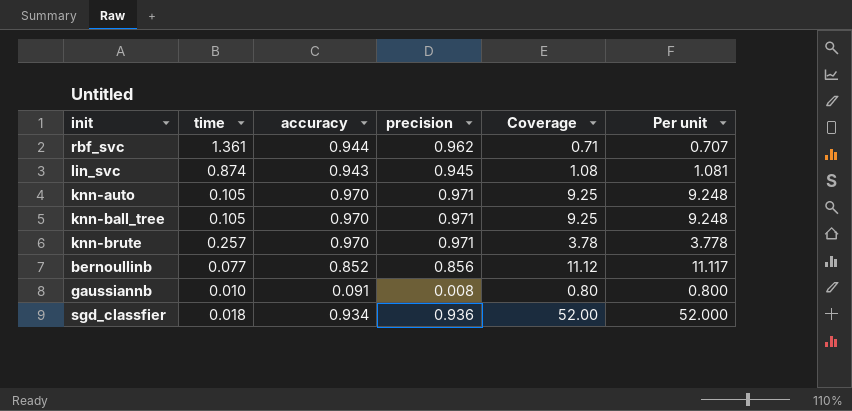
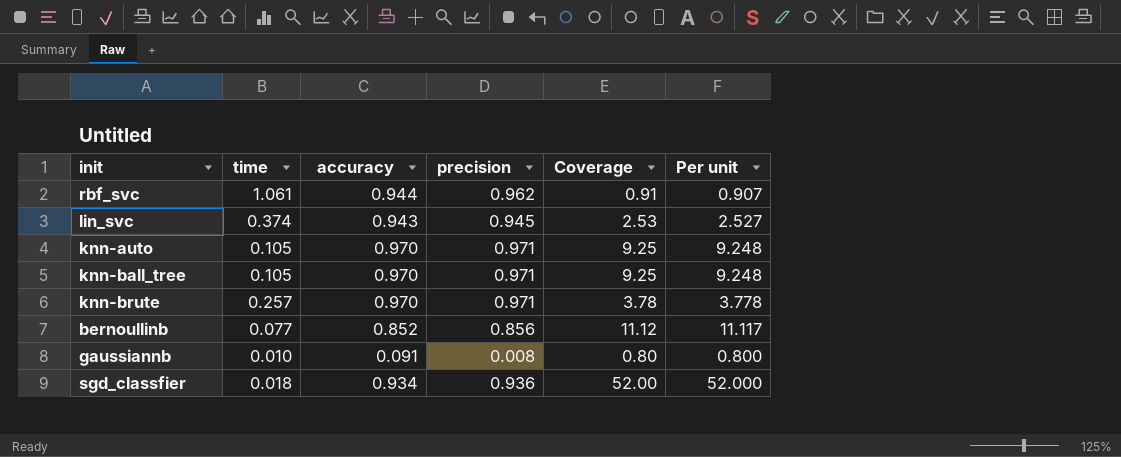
rbf_svc | time: 1.361 -> 1.061
rbf_svc | Coverage: 0.71 -> 0.91
rbf_svc | Per unit: 0.707 -> 0.907
lin_svc | time: 0.874 -> 0.374
lin_svc | Coverage: 1.08 -> 2.53
lin_svc | Per unit: 1.081 -> 2.527

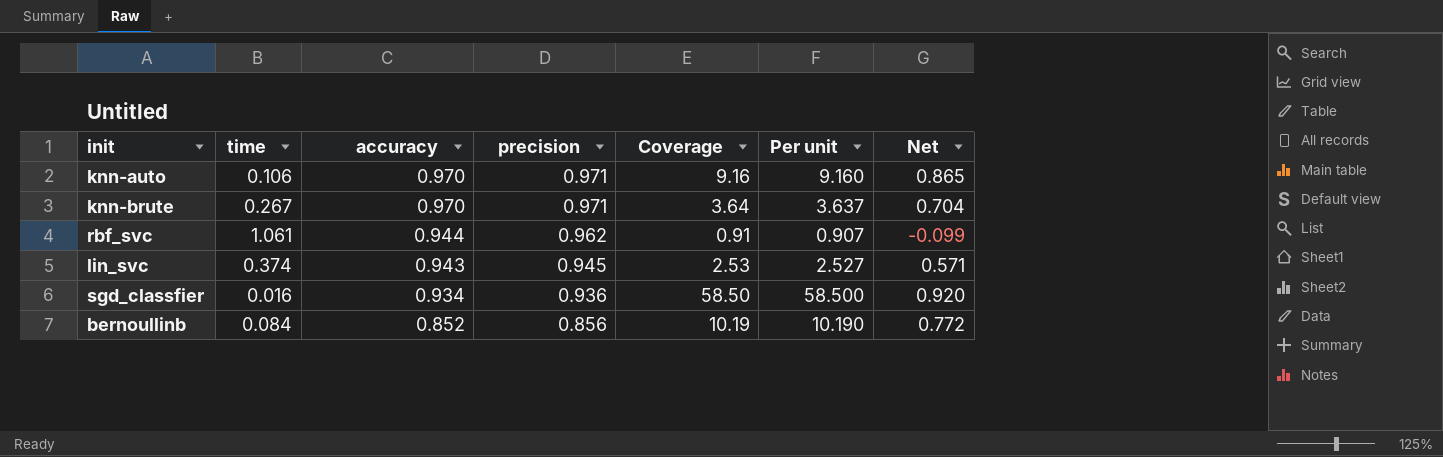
row order: none -> accuracy descending
column Net | formula: none -> [precision] - [time]
row knn-ball_tree: 0.105 | 0.970 | 0.971 | 9.25 | 9.248 -> none
row gaussiannb: 0.010 | 0.091 | 0.008 | 0.80 | 0.800 -> none
knn-auto | time: 0.105 -> 0.106
knn-auto | Coverage: 9.25 -> 9.16
knn-auto | Per unit: 9.248 -> 9.160
knn-brute | time: 0.257 -> 0.267
knn-brute | Coverage: 3.78 -> 3.64
knn-brute | Per unit: 3.778 -> 3.637
sgd_classfier | time: 0.018 -> 0.016
sgd_classfier | Coverage: 52.00 -> 58.50
sgd_classfier | Per unit: 52.000 -> 58.500
bernoullinb | time: 0.077 -> 0.084
bernoullinb | Coverage: 11.12 -> 10.19
bernoullinb | Per unit: 11.117 -> 10.190

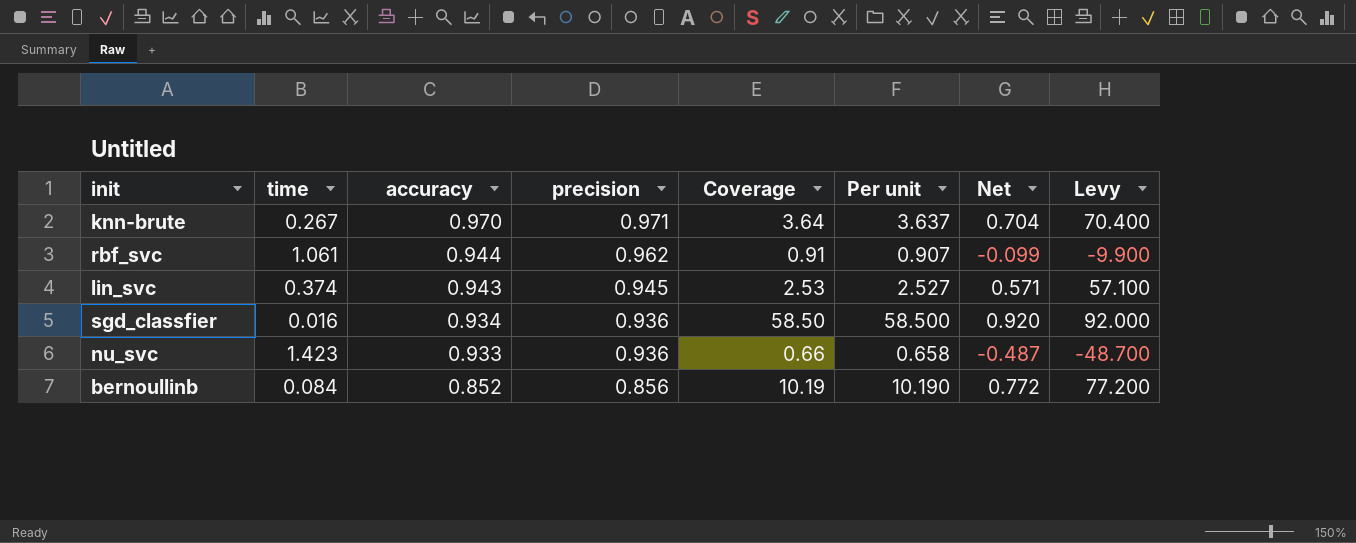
column Levy | formula: none -> [Net] * 100
row knn-auto: 0.106 | 0.970 | 0.971 | 9.16 | 9.160 | 0.865 -> none
row nu_svc: none -> 1.423 | 0.933 | 0.936 | 0.66 | 0.658 | -0.487 | -48.700

